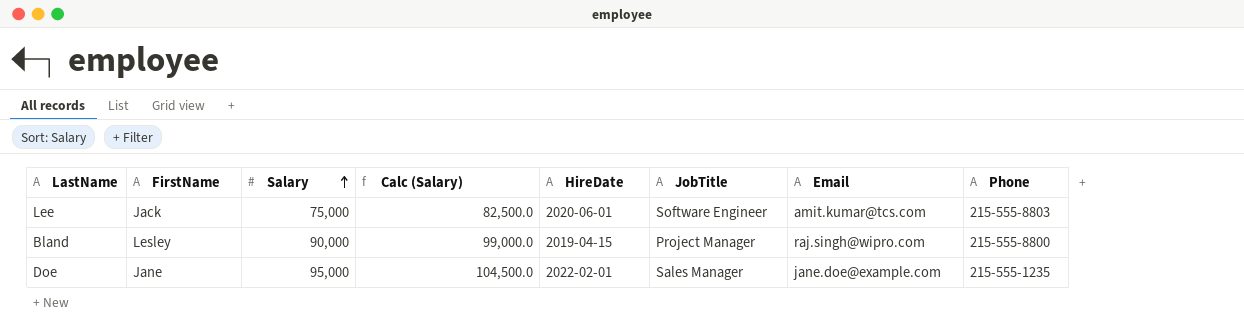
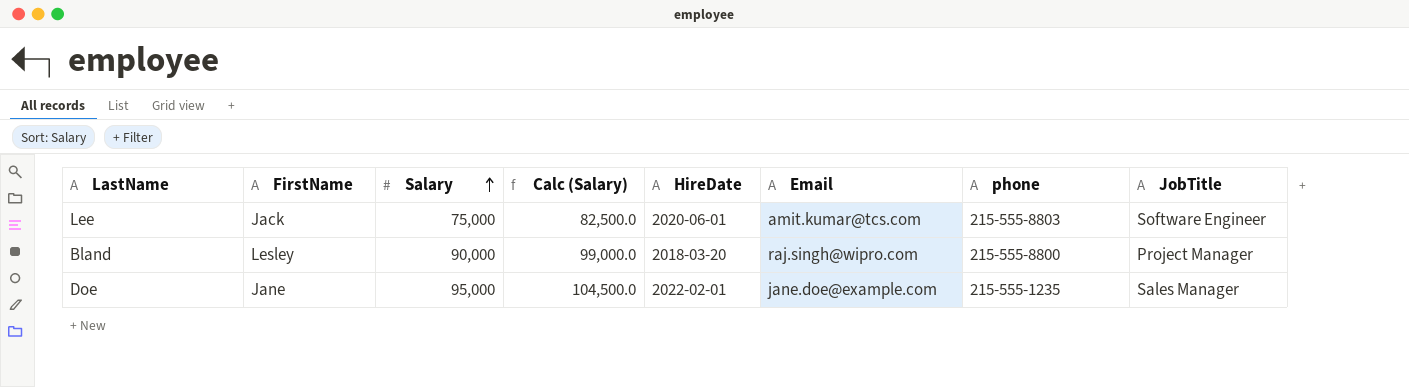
column name: Phone -> phone
column JobTitle | position: 6 -> 8
Bland | HireDate: 2019-04-15 -> 2018-03-20

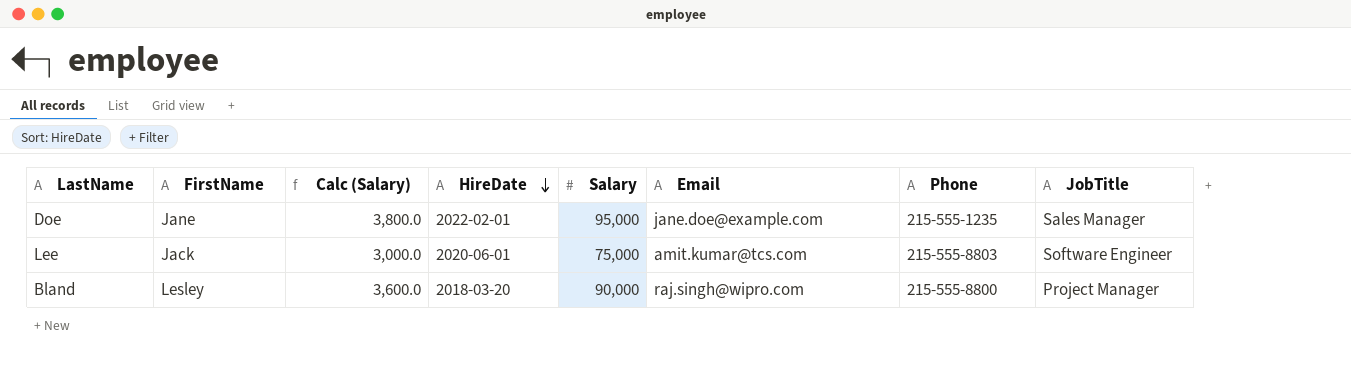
row order: Salary ascending -> HireDate descending
column Calc (Salary) | formula: [Salary] * 1.1 -> [Salary] * 0.04
column Salary | position: 3 -> 5
column name: phone -> Phone

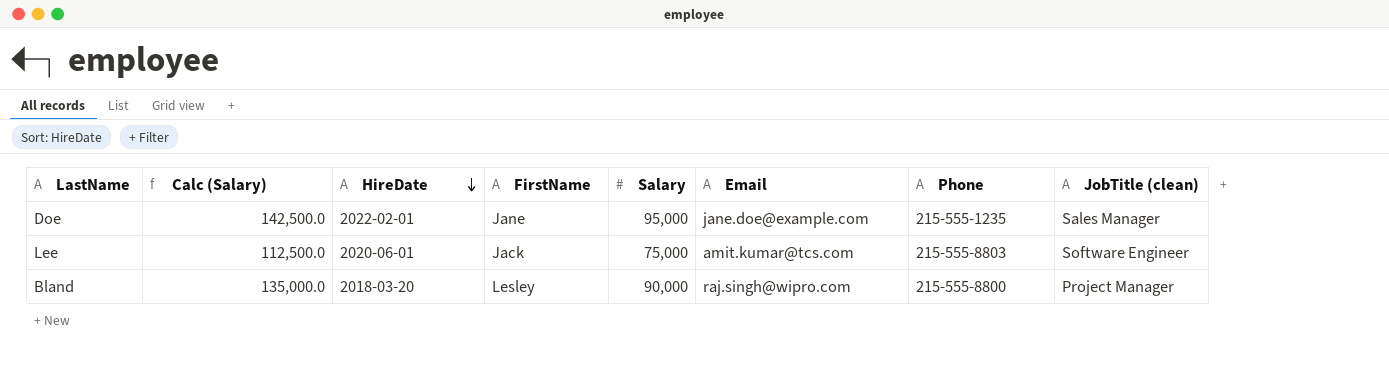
column Calc (Salary) | formula: [Salary] * 0.04 -> [Salary] * 1.5
column FirstName | position: 2 -> 4
column name: JobTitle -> JobTitle (clean)

